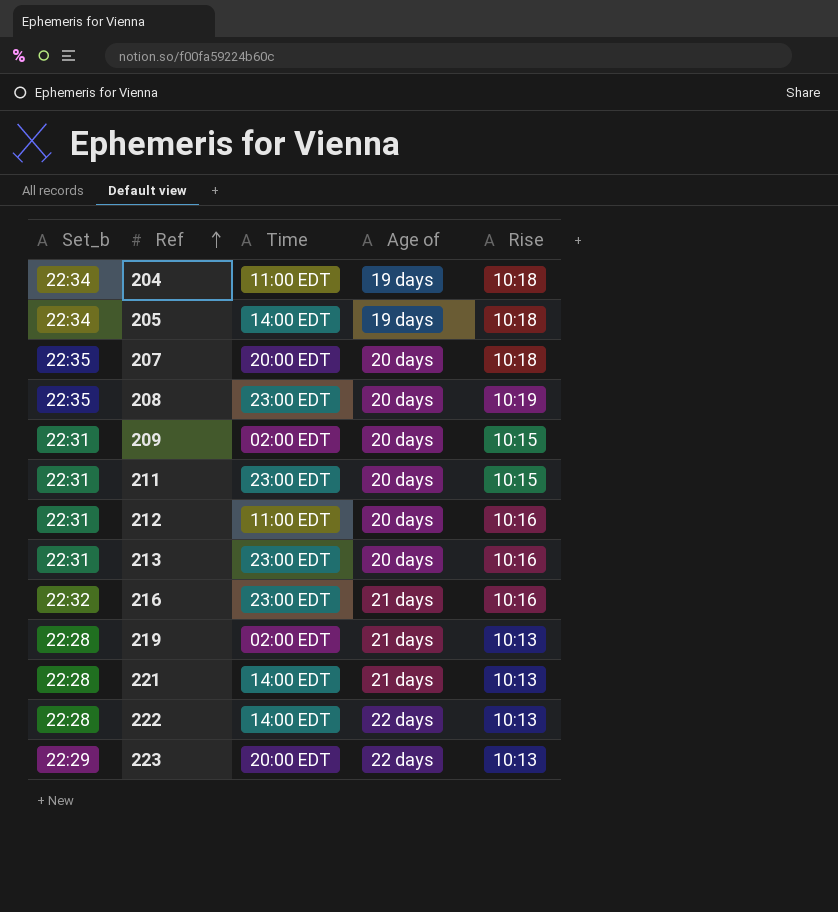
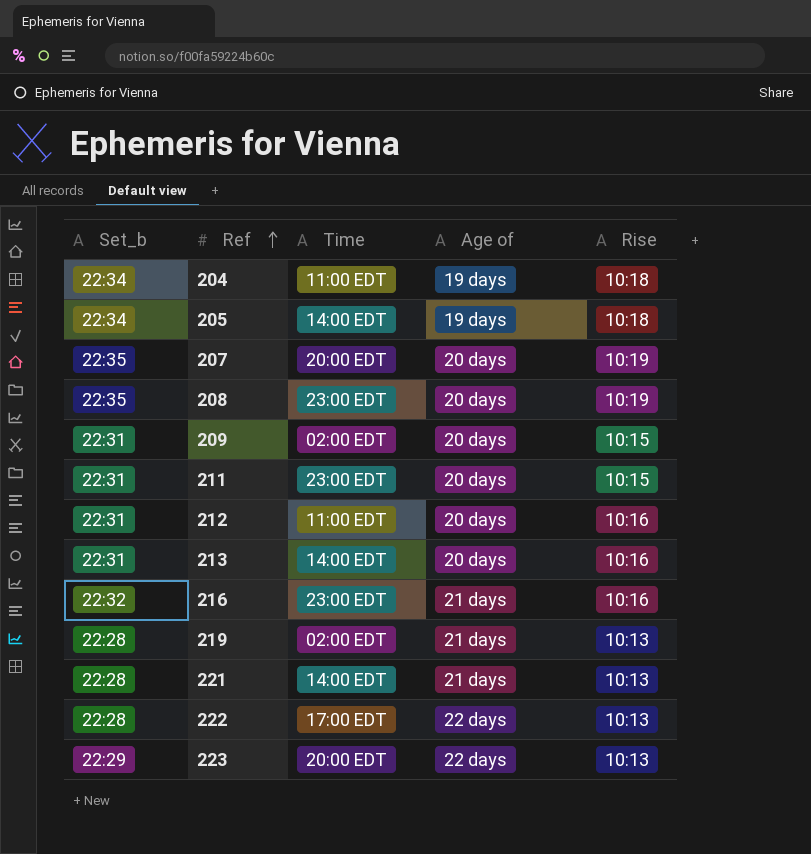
207 | Rise: 10:18 -> 10:19
213 | Time: 23:00 EDT -> 14:00 EDT
222 | Time: 14:00 EDT -> 17:00 EDT

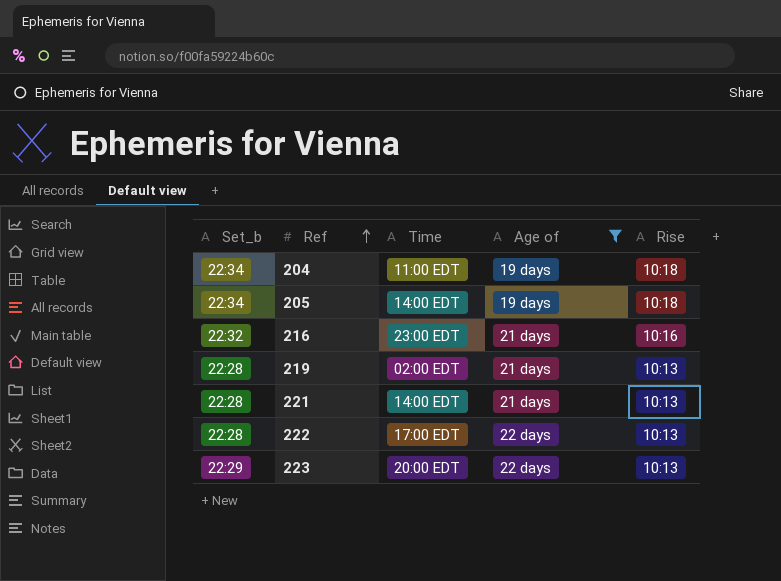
filter: none -> Age of != 20 days

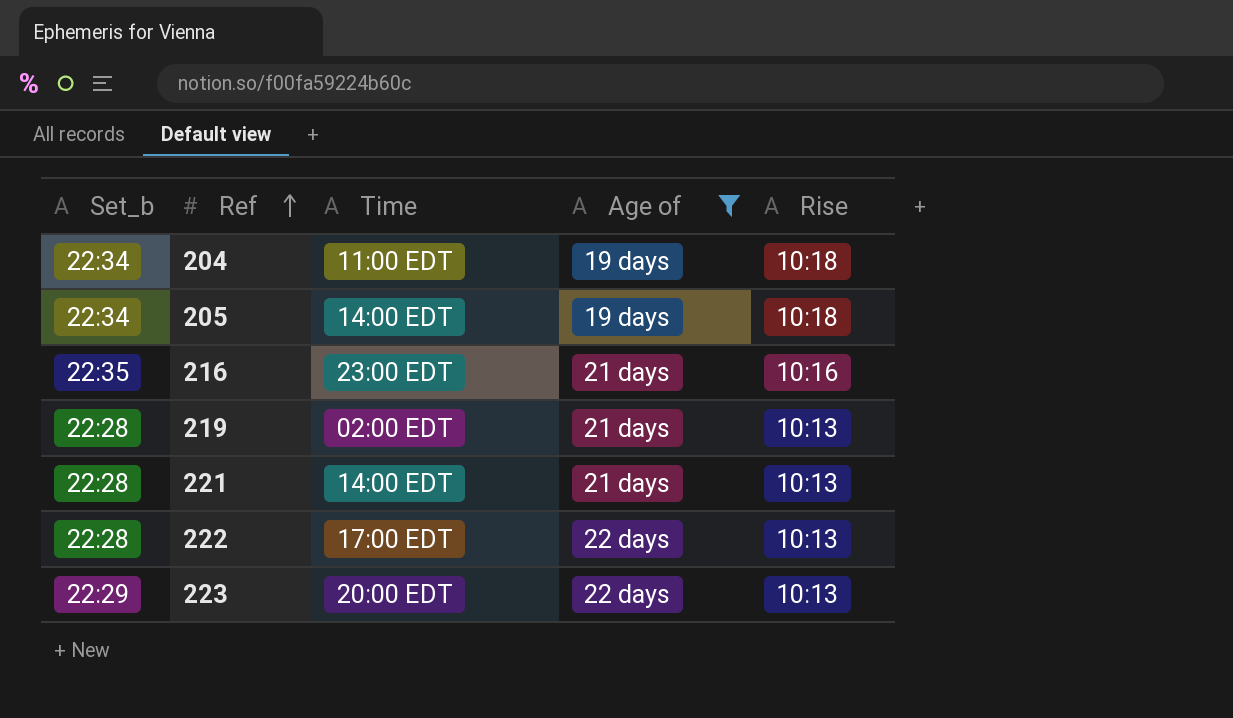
216 | Set_b: 22:32 -> 22:35

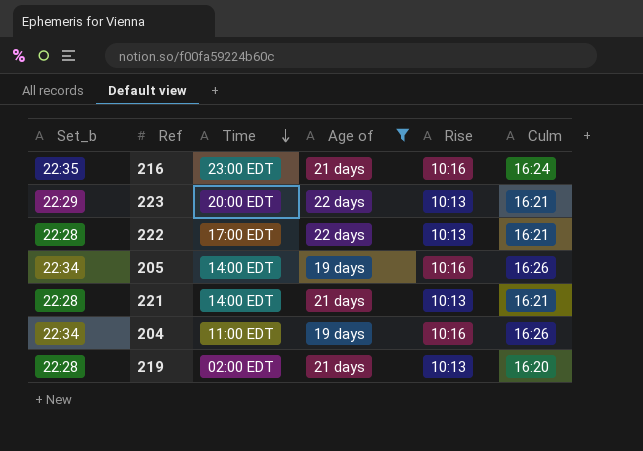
row order: Ref ascending -> Time descending
column Culm | position: none -> 6
205 | Rise: 10:18 -> 10:16
204 | Rise: 10:18 -> 10:16

